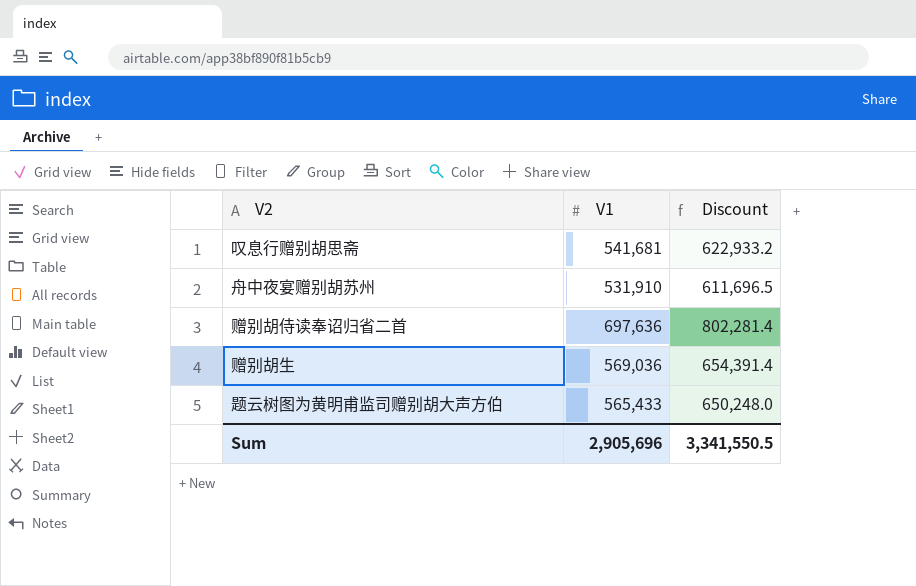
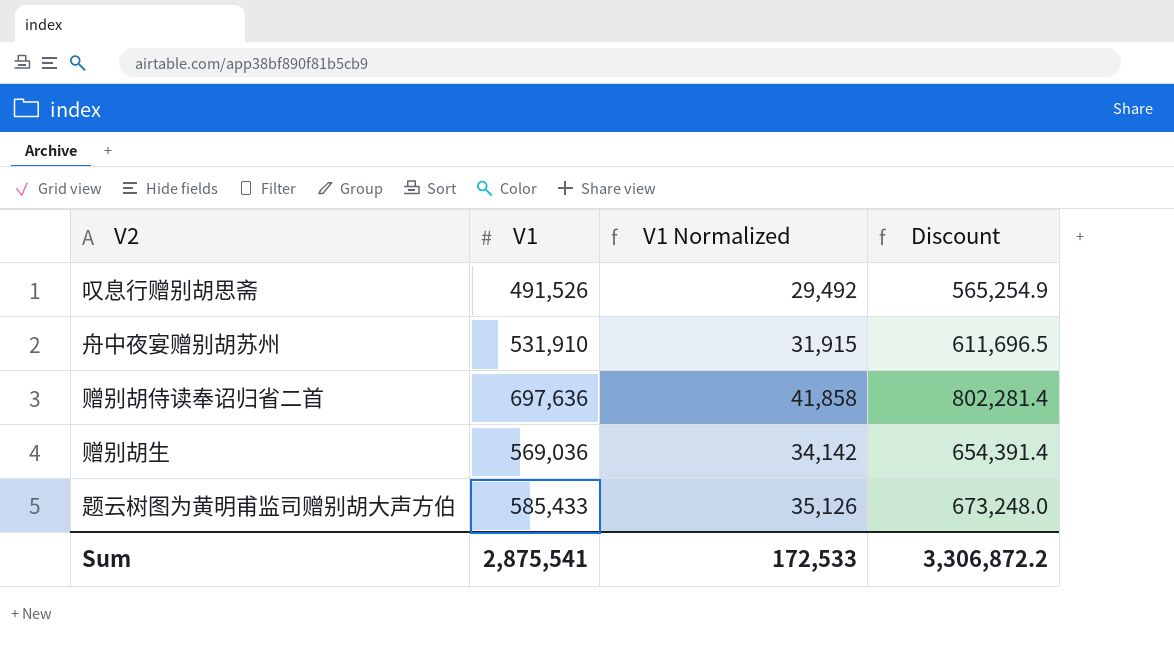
column V1 Normalized | formula: none -> [V1] * 0.06
叹息行赠别胡思斋 | V1: 541,681 -> 491,526
叹息行赠别胡思斋 | Discount: 622,933.2 -> 565,254.9
题云树图为黄明甫监司赠别胡大声方伯 | V1: 565,433 -> 585,433
题云树图为黄明甫监司赠别胡大声方伯 | Discount: 650,248.0 -> 673,248.0
Sum | V1: 2,905,696 -> 2,875,541
Sum | Discount: 3,341,550.5 -> 3,306,872.2

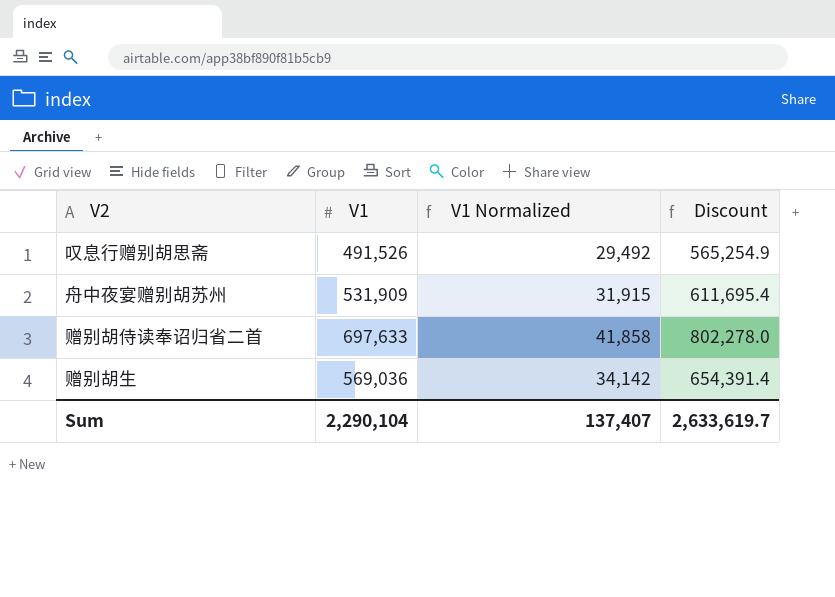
row 题云树图为黄明甫监司赠别胡大声方伯: 585,433 | 35,126 | 673,248.0 -> none
舟中夜宴赠别胡苏州 | V1: 531,910 -> 531,909
舟中夜宴赠别胡苏州 | Discount: 611,696.5 -> 611,695.4
赠别胡侍读奉诏归省二首 | V1: 697,636 -> 697,633
赠别胡侍读奉诏归省二首 | Discount: 802,281.4 -> 802,278.0
Sum | V1: 2,875,541 -> 2,290,104
Sum | V1 Normalized: 172,533 -> 137,407
Sum | Discount: 3,306,872.2 -> 2,633,619.7

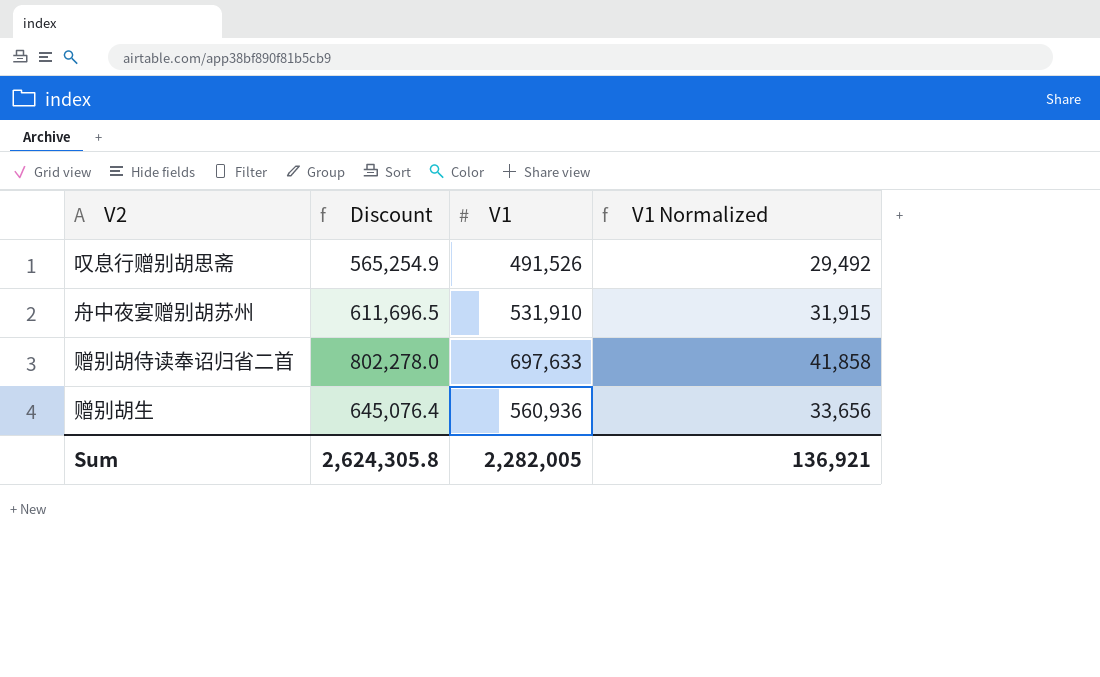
column Discount | position: 4 -> 2
舟中夜宴赠别胡苏州 | Discount: 611,695.4 -> 611,696.5
舟中夜宴赠别胡苏州 | V1: 531,909 -> 531,910
赠别胡生 | Discount: 654,391.4 -> 645,076.4
赠别胡生 | V1: 569,036 -> 560,936
赠别胡生 | V1 Normalized: 34,142 -> 33,656
Sum | Discount: 2,633,619.7 -> 2,624,305.8
Sum | V1: 2,290,104 -> 2,282,005
Sum | V1 Normalized: 137,407 -> 136,921

